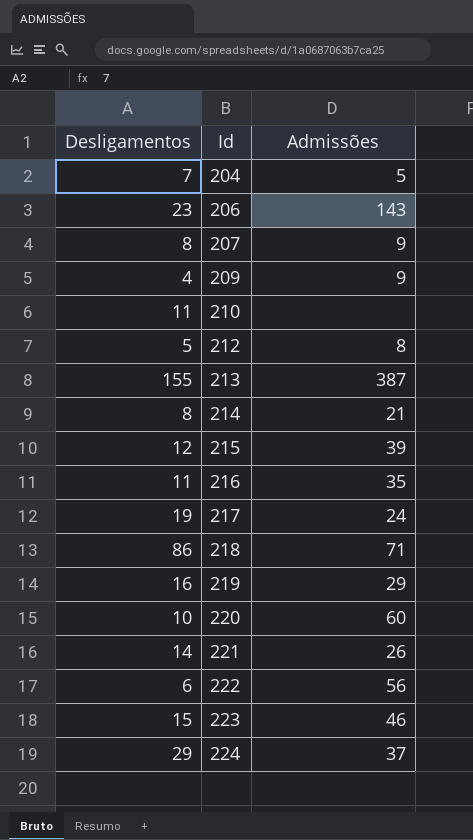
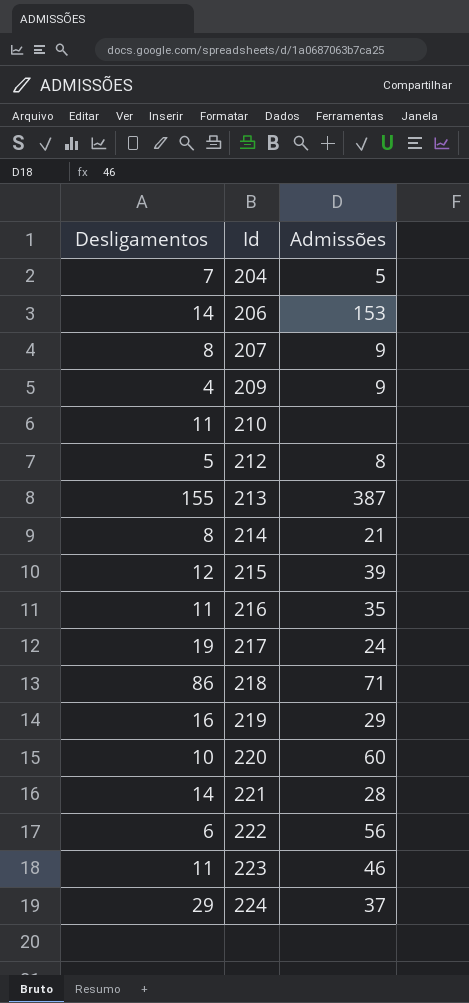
206 | Desligamentos: 23 -> 14
206 | Admissões: 143 -> 153
221 | Admissões: 26 -> 28
223 | Desligamentos: 15 -> 11

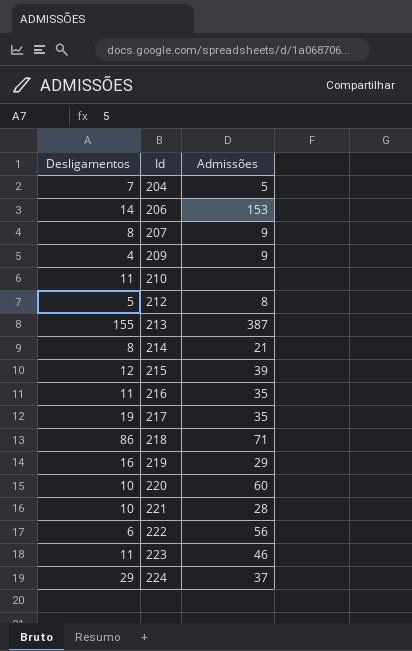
217 | Admissões: 24 -> 35
221 | Desligamentos: 14 -> 10

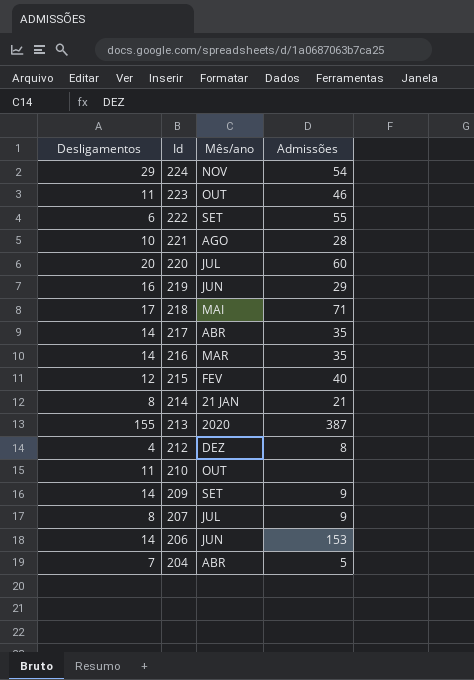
row order: Id ascending -> Id descending
column Mês/ano | position: none -> 3
224 | Admissões: 37 -> 54
222 | Admissões: 56 -> 55
220 | Desligamentos: 10 -> 20
218 | Desligamentos: 86 -> 17
217 | Desligamentos: 19 -> 14
216 | Desligamentos: 11 -> 14
215 | Admissões: 39 -> 40
212 | Desligamentos: 5 -> 4
209 | Desligamentos: 4 -> 14

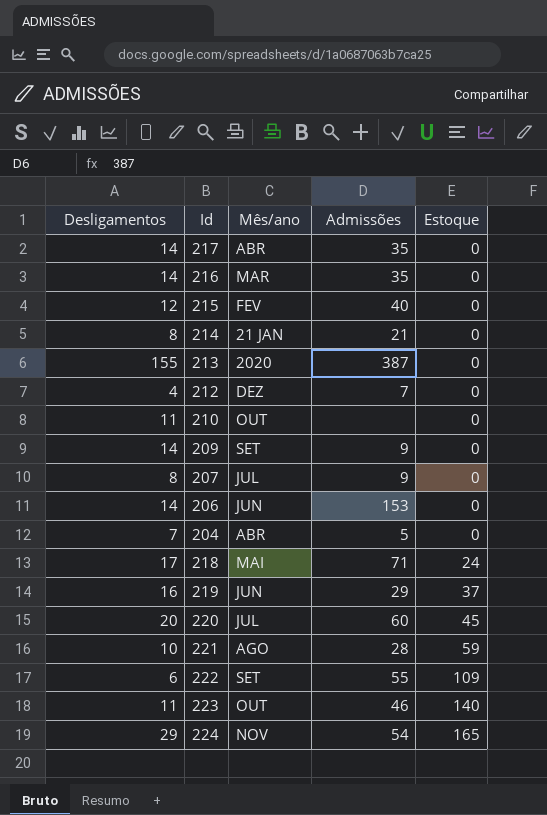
row order: Id descending -> Estoque ascending
column Estoque | position: none -> 5
212 | Admissões: 8 -> 7

